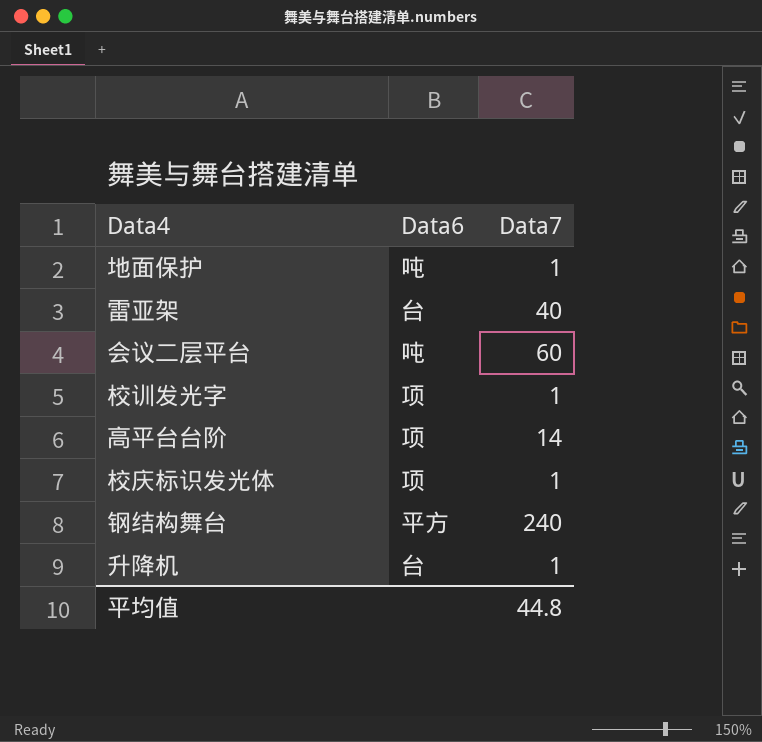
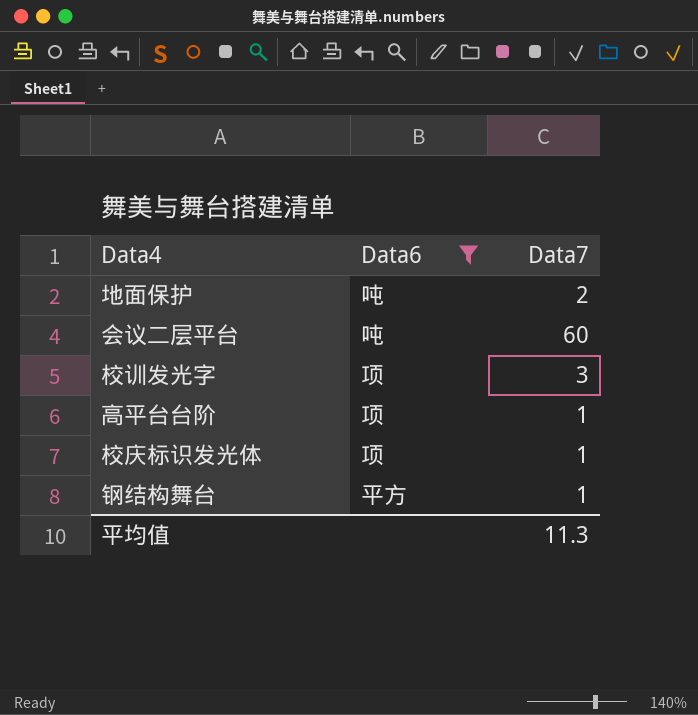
filter: none -> Data6 != 台
地面保护 | Data7: 1 -> 2
校训发光字 | Data7: 1 -> 3
高平台台阶 | Data7: 14 -> 1
钢结构舞台 | Data7: 240 -> 1
平均值 | Data7: 44.8 -> 11.3

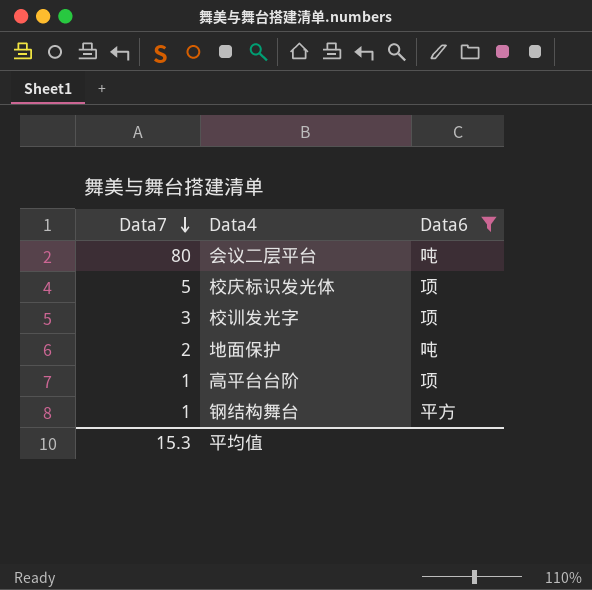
row order: none -> Data7 descending
column Data7 | position: 3 -> 1
会议二层平台 | Data7: 60 -> 80
校庆标识发光体 | Data7: 1 -> 5
平均值 | Data7: 11.3 -> 15.3

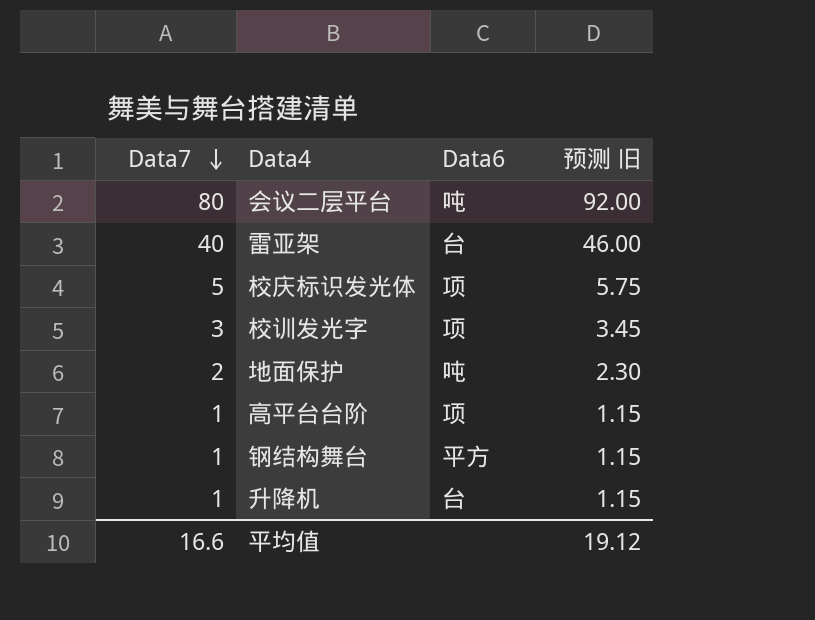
filter: Data6 != 台 -> none
column 预测 旧 | formula: none -> [Data7] * 1.15
平均值 | Data7: 15.3 -> 16.6

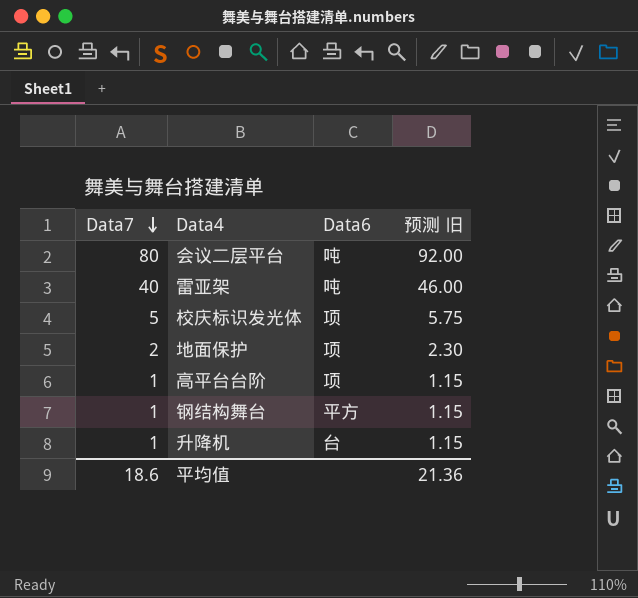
row 校训发光字: 3 | 项 | 3.45 -> none
雷亚架 | Data6: 台 -> 吨
地面保护 | Data6: 吨 -> 项
平均值 | Data7: 16.6 -> 18.6
平均值 | 预测 旧: 19.12 -> 21.36

